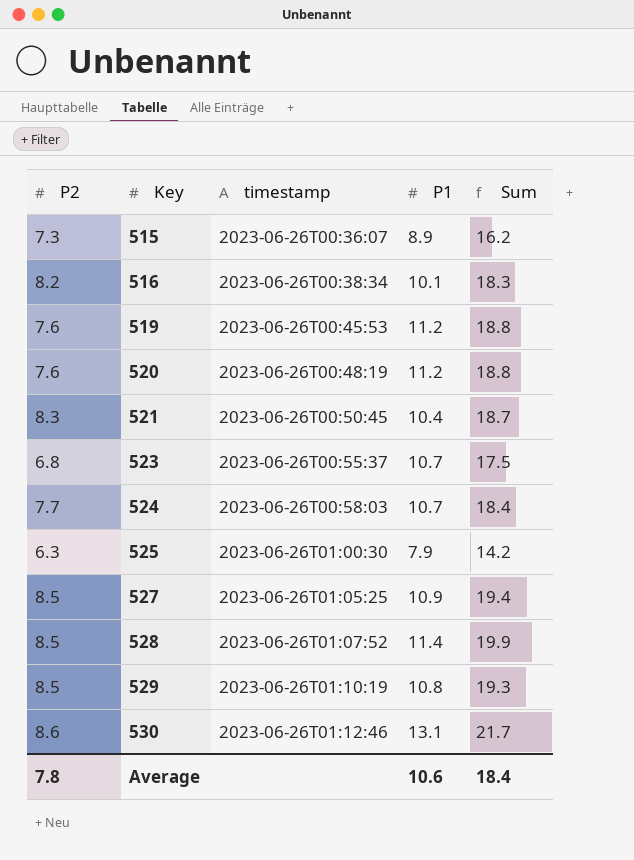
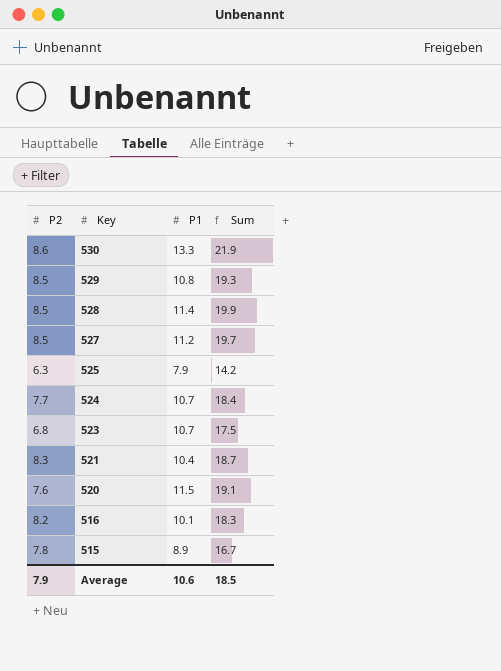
row order: Key ascending -> Key descending
column timestamp | position: 3 -> none
row 519: 7.6 | 2023-06-26T00:45:53 | 11.2 | 18.8 -> none
530 | P1: 13.1 -> 13.3
530 | Sum: 21.7 -> 21.9
527 | P1: 10.9 -> 11.2
527 | Sum: 19.4 -> 19.7
520 | P1: 11.2 -> 11.5
520 | Sum: 18.8 -> 19.1
515 | P2: 7.3 -> 7.8
515 | Sum: 16.2 -> 16.7
Average | P2: 7.8 -> 7.9
Average | Sum: 18.4 -> 18.5

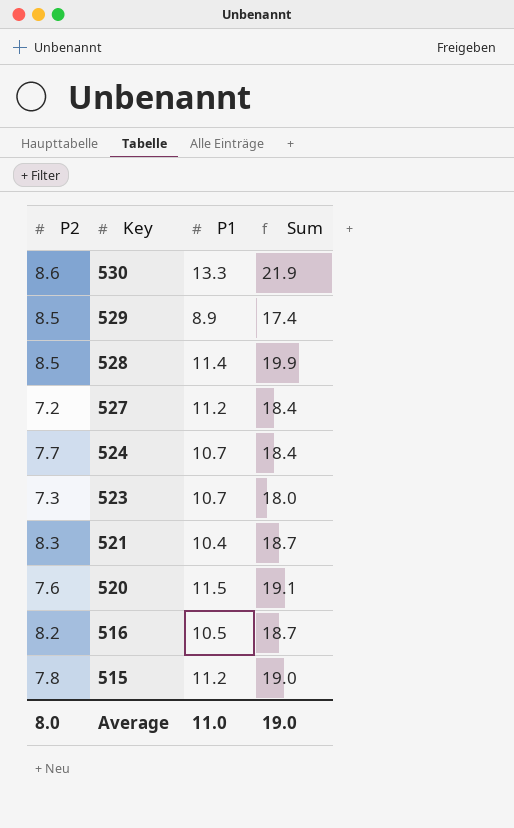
row 525: 6.3 | 7.9 | 14.2 -> none
529 | P1: 10.8 -> 8.9
529 | Sum: 19.3 -> 17.4
527 | P2: 8.5 -> 7.2
527 | Sum: 19.7 -> 18.4
523 | P2: 6.8 -> 7.3
523 | Sum: 17.5 -> 18.0
516 | P1: 10.1 -> 10.5
516 | Sum: 18.3 -> 18.7
515 | P1: 8.9 -> 11.2
515 | Sum: 16.7 -> 19.0
Average | P2: 7.9 -> 8.0
Average | P1: 10.6 -> 11.0
Average | Sum: 18.5 -> 19.0

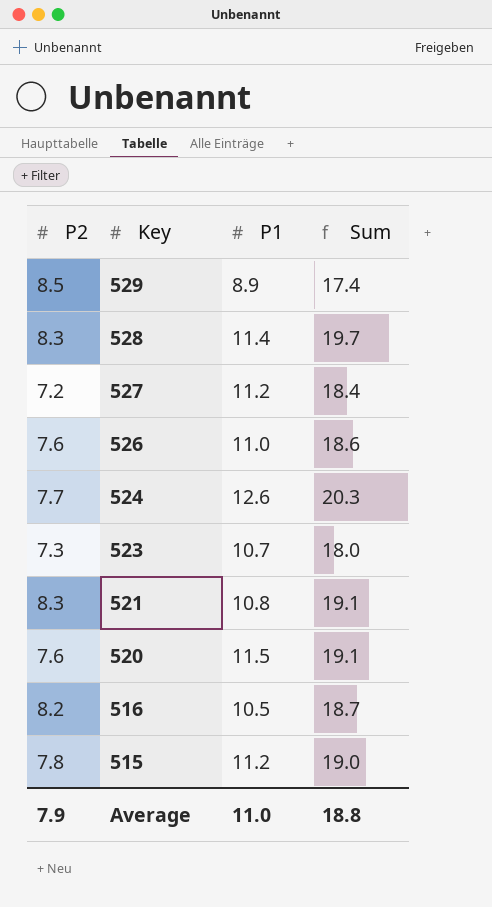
row 530: 8.6 | 13.3 | 21.9 -> none
528 | P2: 8.5 -> 8.3
528 | Sum: 19.9 -> 19.7
row 526: none -> 7.6 | 11.0 | 18.6
524 | P1: 10.7 -> 12.6
524 | Sum: 18.4 -> 20.3
521 | P1: 10.4 -> 10.8
521 | Sum: 18.7 -> 19.1
Average | P2: 8.0 -> 7.9
Average | Sum: 19.0 -> 18.8

